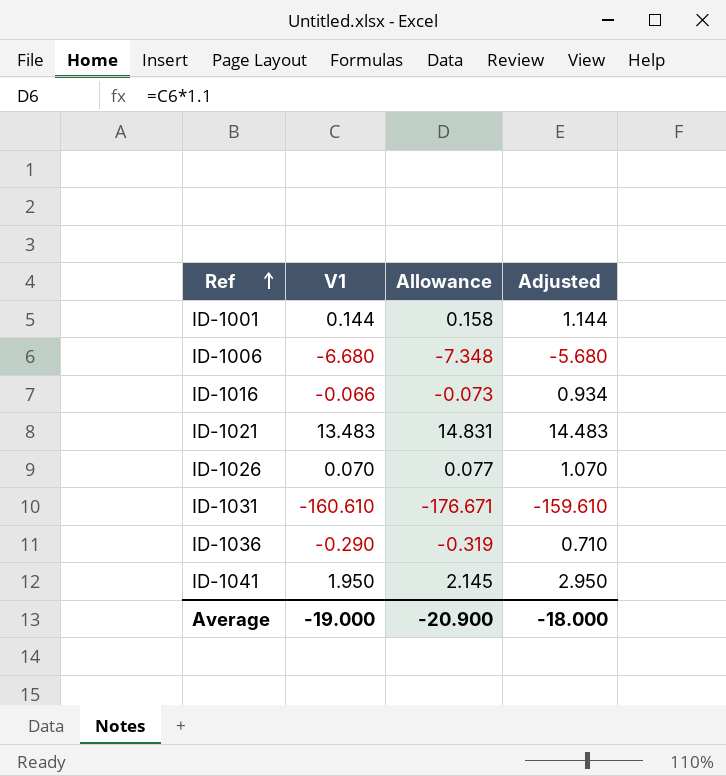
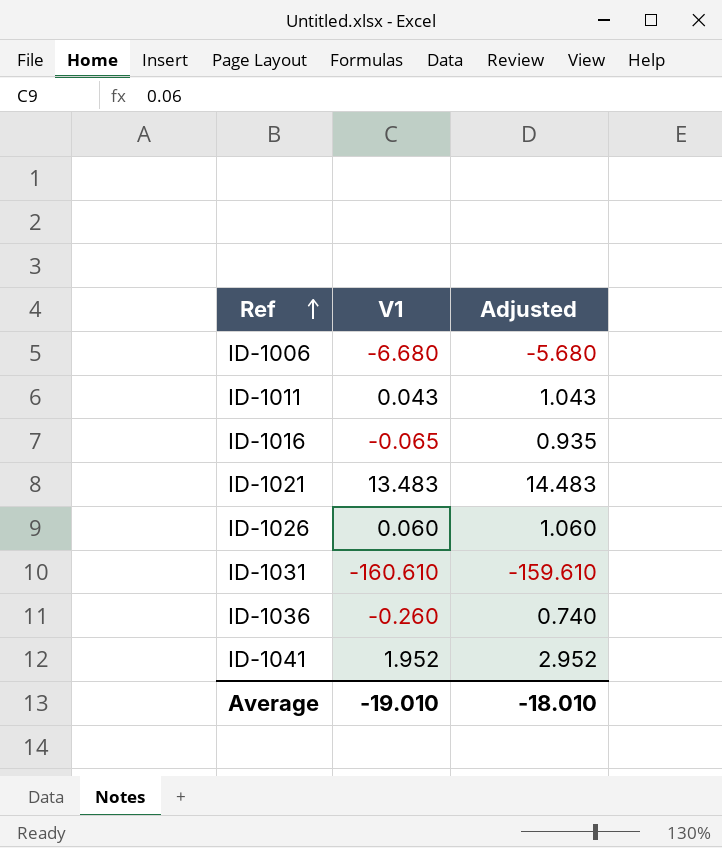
column Allowance | formula: [V1] * 1.1 -> none
row ID-1001: 0.144 | 0.158 | 1.144 -> none
row ID-1011: none -> 0.043 | 1.043
ID-1016 | V1: -0.066 -> -0.065
ID-1016 | Adjusted: 0.934 -> 0.935
ID-1026 | V1: 0.070 -> 0.060
ID-1026 | Adjusted: 1.070 -> 1.060
ID-1036 | V1: -0.290 -> -0.260
ID-1036 | Adjusted: 0.710 -> 0.740
ID-1041 | V1: 1.950 -> 1.952
ID-1041 | Adjusted: 2.950 -> 2.952
Average | V1: -19.000 -> -19.010
Average | Adjusted: -18.000 -> -18.010

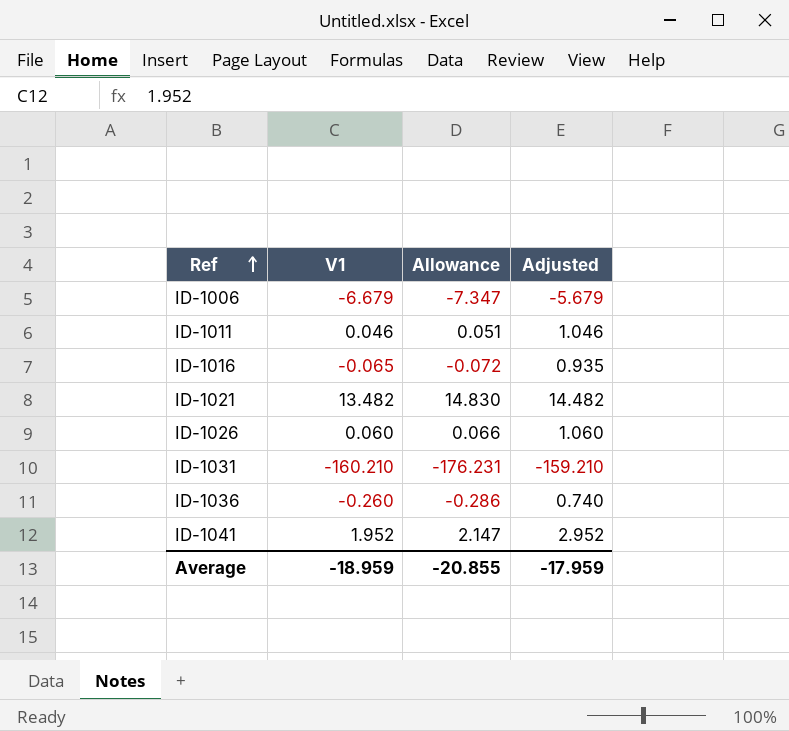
column Allowance | formula: none -> [V1] * 1.1
ID-1006 | V1: -6.680 -> -6.679
ID-1006 | Adjusted: -5.680 -> -5.679
ID-1011 | V1: 0.043 -> 0.046
ID-1011 | Adjusted: 1.043 -> 1.046
ID-1021 | V1: 13.483 -> 13.482
ID-1021 | Adjusted: 14.483 -> 14.482
ID-1031 | V1: -160.610 -> -160.210
ID-1031 | Adjusted: -159.610 -> -159.210
Average | V1: -19.010 -> -18.959
Average | Adjusted: -18.010 -> -17.959

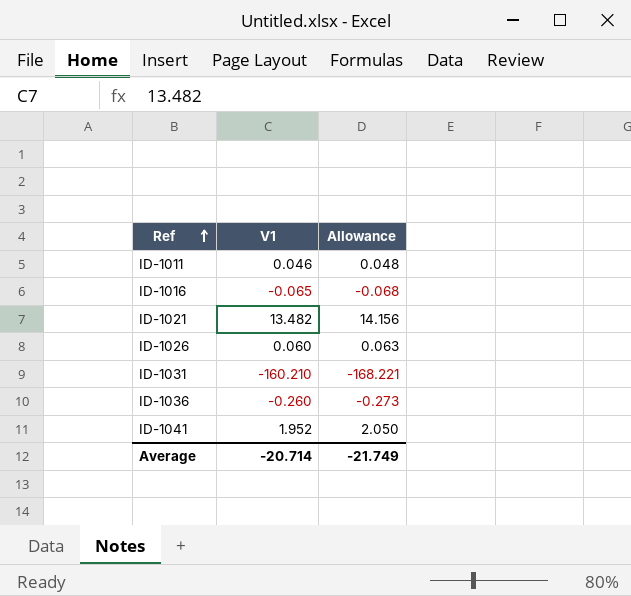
column Adjusted | formula: [V1] + 1 -> none
column Allowance | formula: [V1] * 1.1 -> [V1] * 1.05
row ID-1006: -6.679 | -7.347 | -5.679 -> none
Average | V1: -18.959 -> -20.714
Average | Allowance: -20.855 -> -21.749

